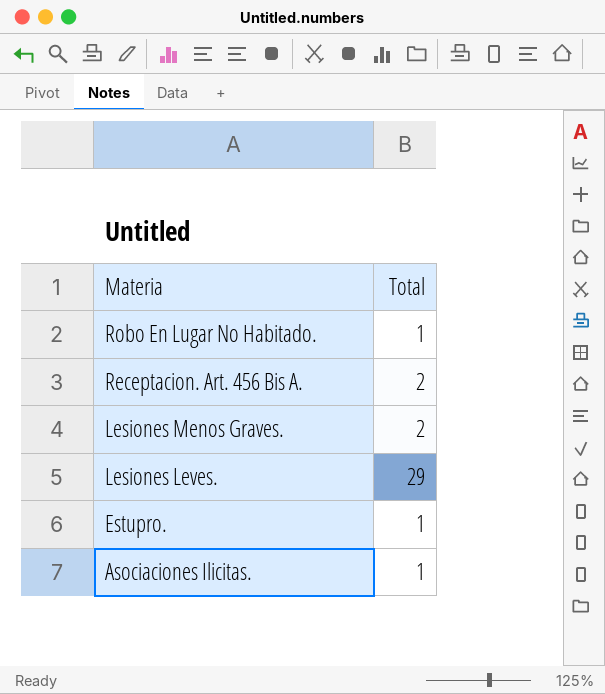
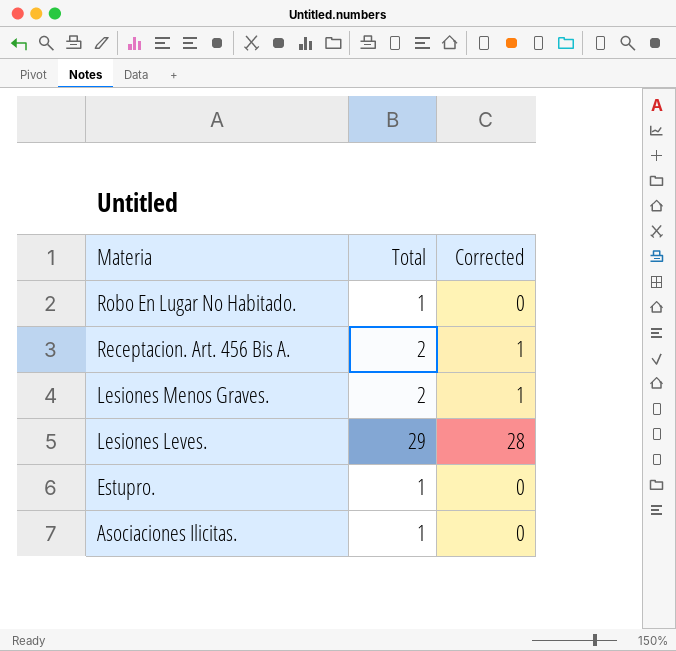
column Corrected | formula: none -> [Total] - 1

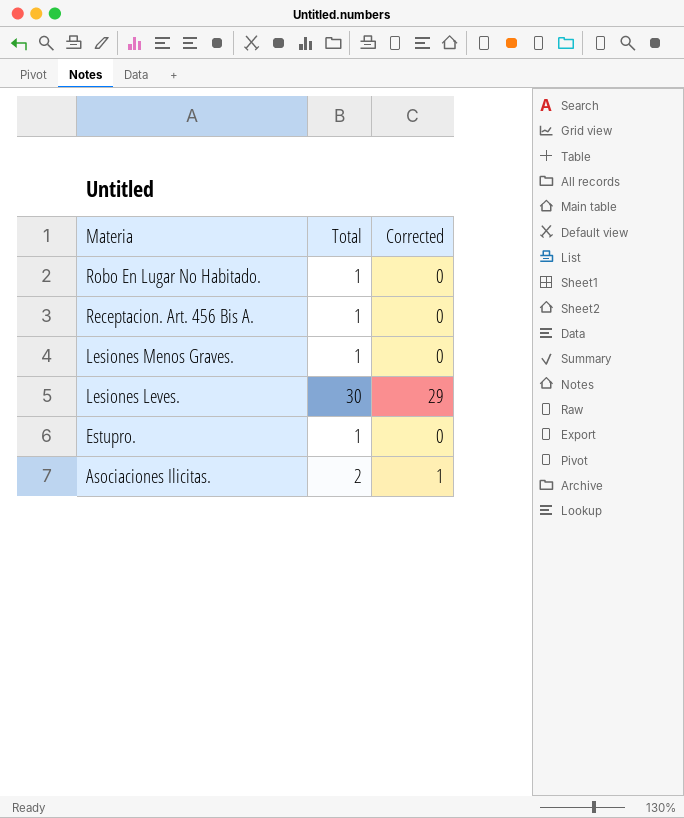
Receptacion. Art. 456 Bis A. | Total: 2 -> 1
Receptacion. Art. 456 Bis A. | Corrected: 1 -> 0
Lesiones Menos Graves. | Total: 2 -> 1
Lesiones Menos Graves. | Corrected: 1 -> 0
Lesiones Leves. | Total: 29 -> 30
Lesiones Leves. | Corrected: 28 -> 29
Asociaciones Ilicitas. | Total: 1 -> 2
Asociaciones Ilicitas. | Corrected: 0 -> 1

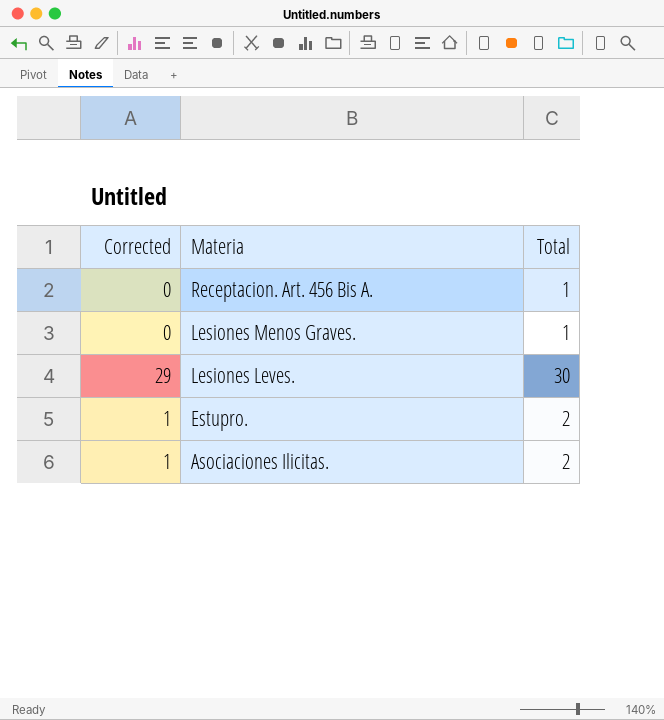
column Corrected | position: 3 -> 1
row Robo En Lugar No Habitado.: 1 | 0 -> none
Estupro. | Corrected: 0 -> 1
Estupro. | Total: 1 -> 2

